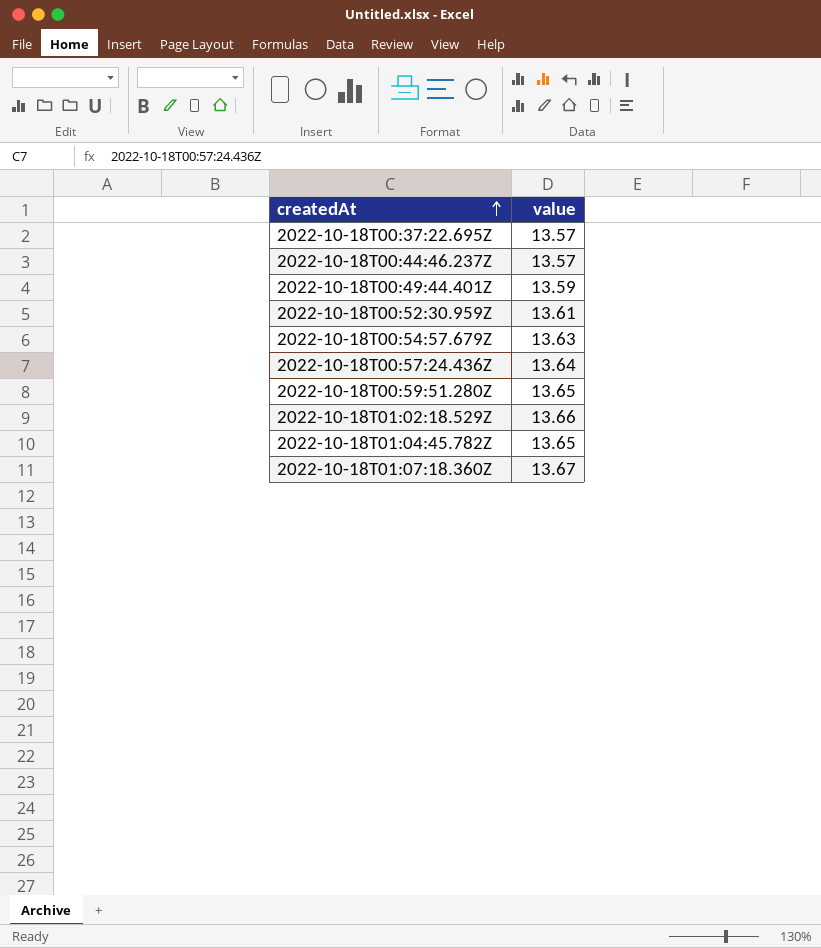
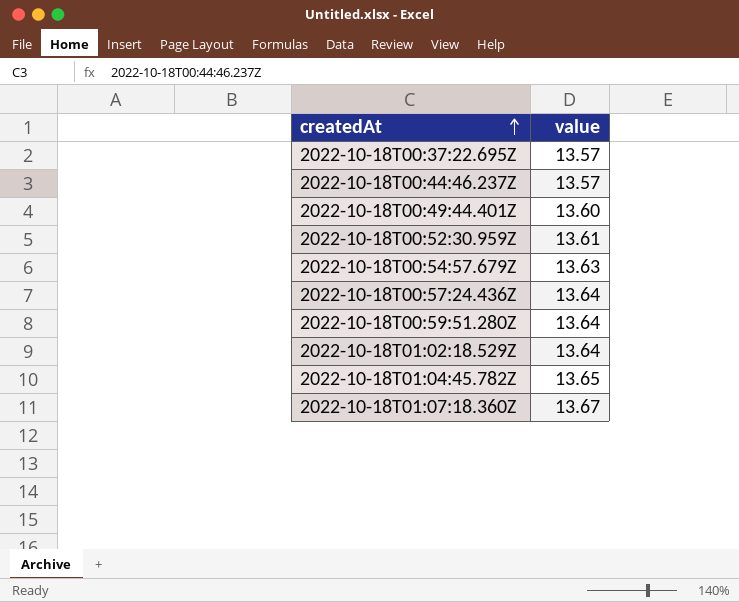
2022-10-18T00:49:44.401Z | value: 13.59 -> 13.60
2022-10-18T00:59:51.280Z | value: 13.65 -> 13.64
2022-10-18T01:02:18.529Z | value: 13.66 -> 13.64

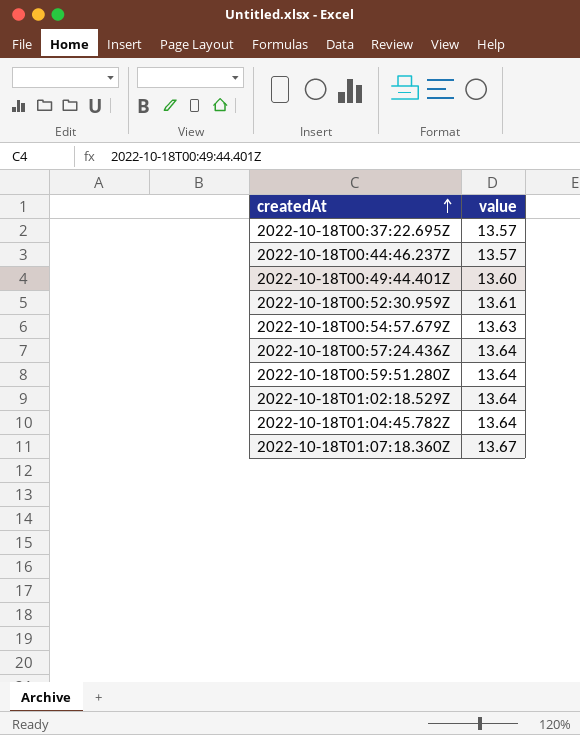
2022-10-18T01:04:45.782Z | value: 13.65 -> 13.64

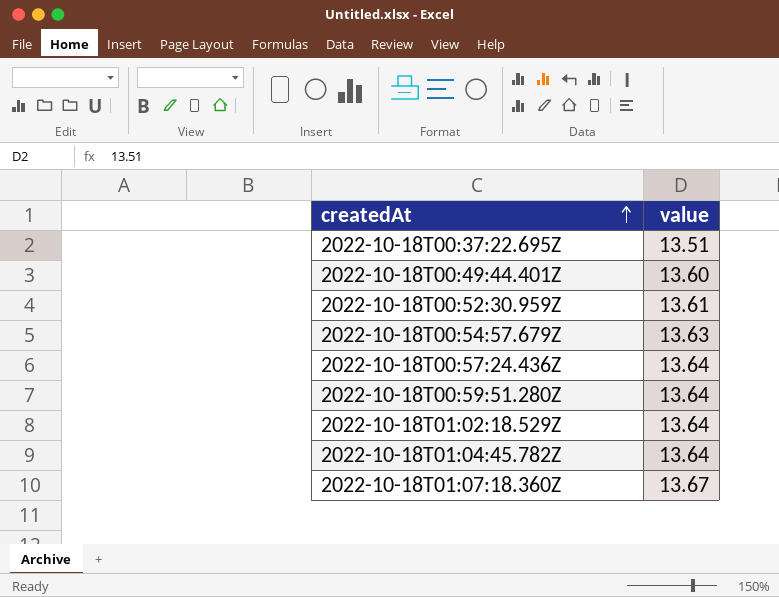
row 2022-10-18T00:44:46.237Z: 13.57 -> none
2022-10-18T00:37:22.695Z | value: 13.57 -> 13.51

